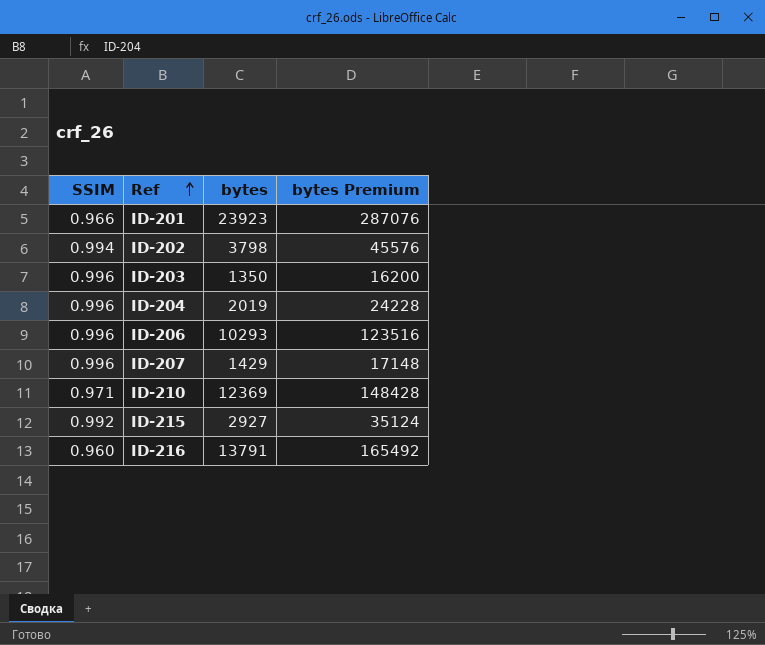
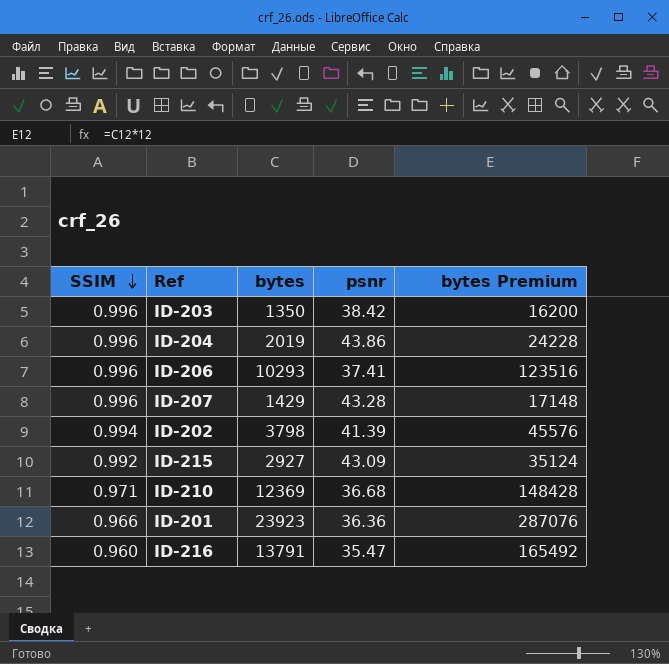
row order: Ref ascending -> SSIM descending
column psnr | position: none -> 4

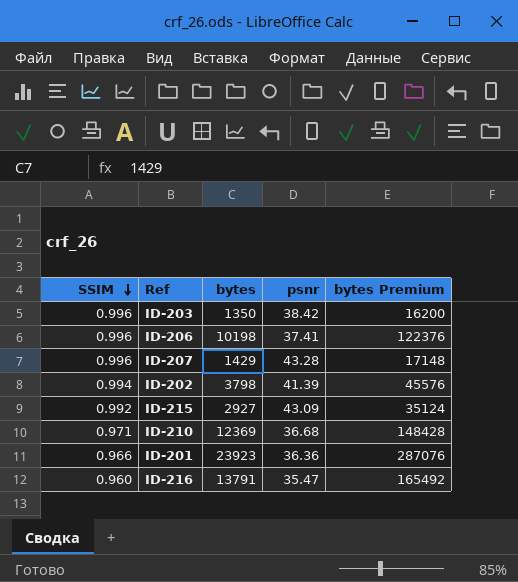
row ID-204: 0.996 | 2019 | 43.86 | 24228 -> none
ID-206 | bytes: 10293 -> 10198
ID-206 | bytes Premium: 123516 -> 122376

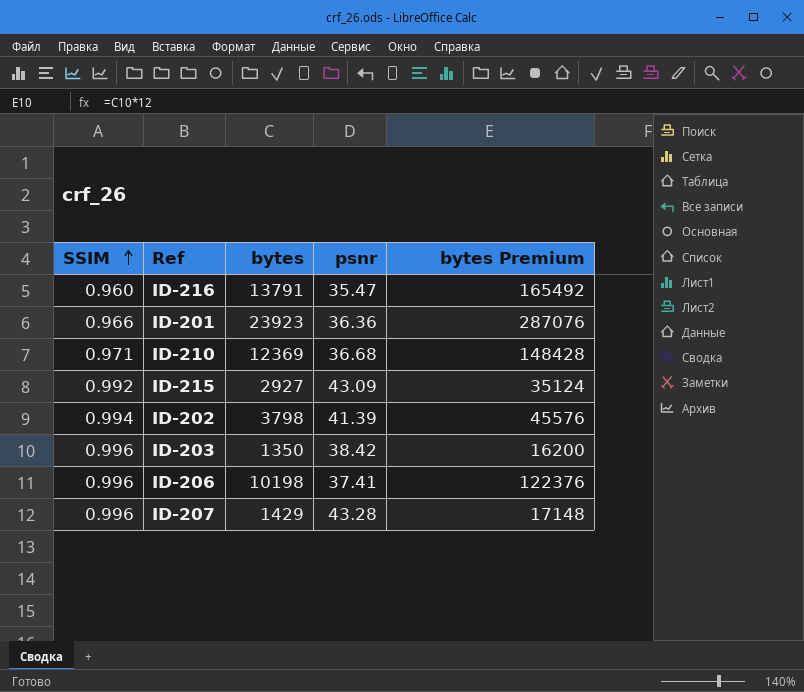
row order: SSIM descending -> SSIM ascending

